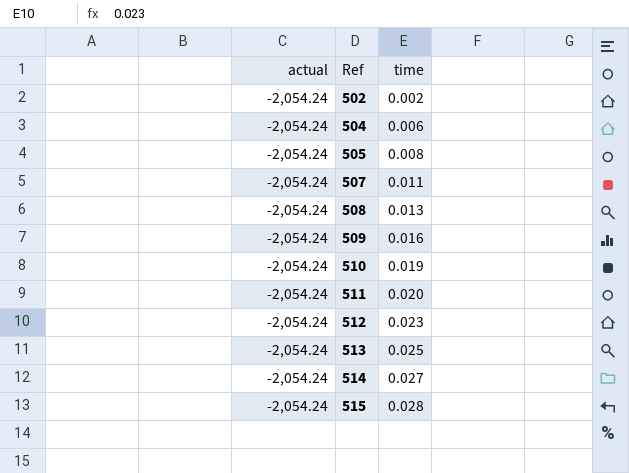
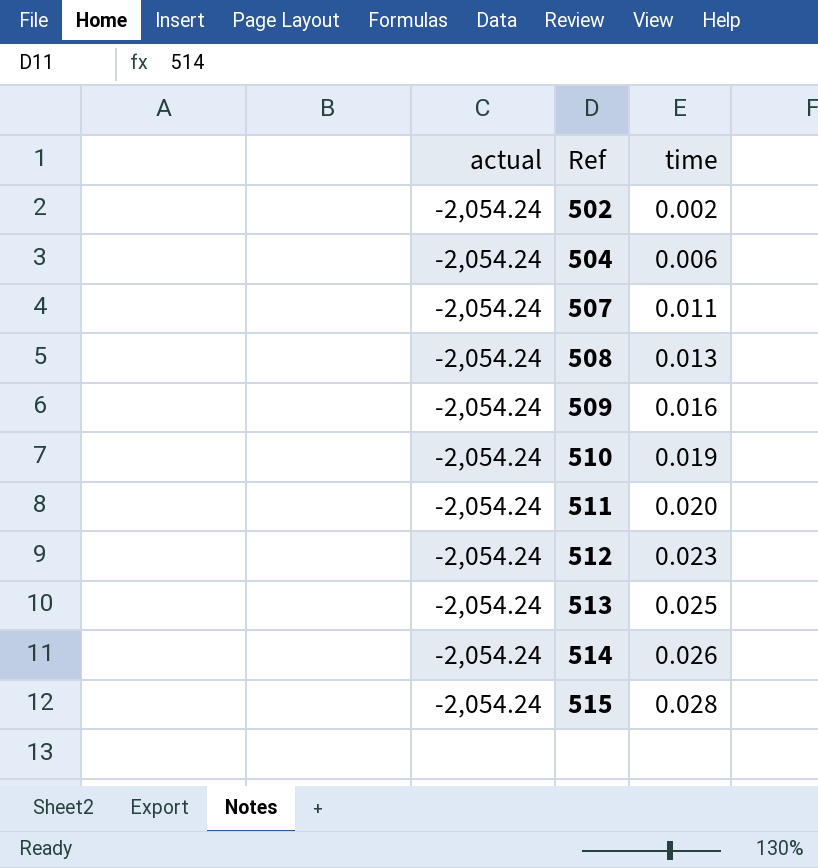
row 505: -2,054.24 | 0.008 -> none
514 | time: 0.027 -> 0.026

